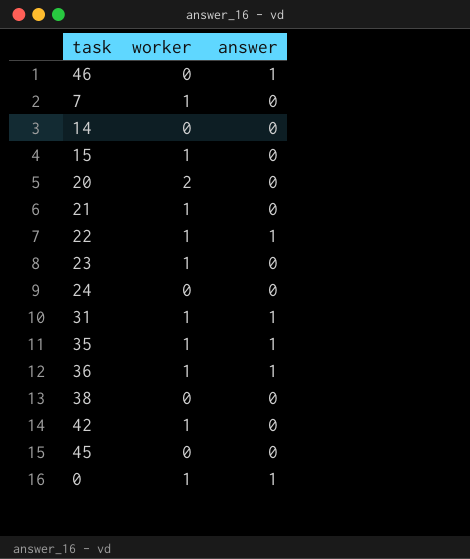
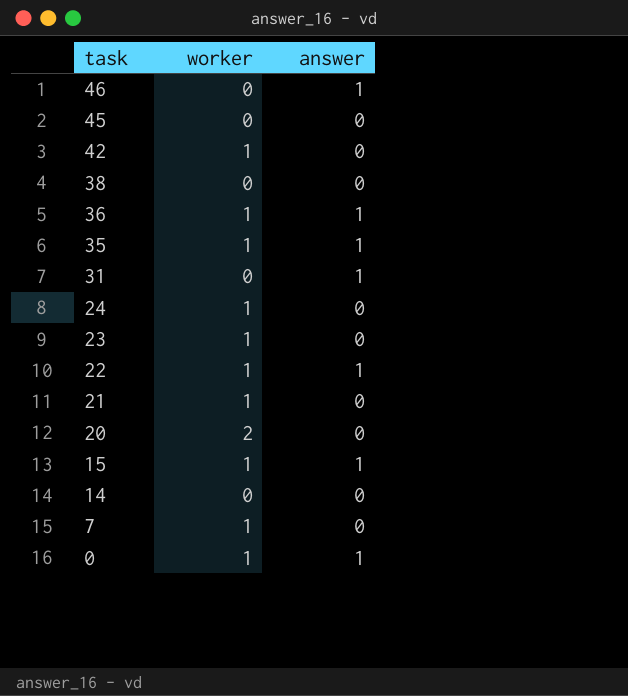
row order: none -> task descending
31 | worker: 1 -> 0
24 | worker: 0 -> 1
15 | answer: 0 -> 1

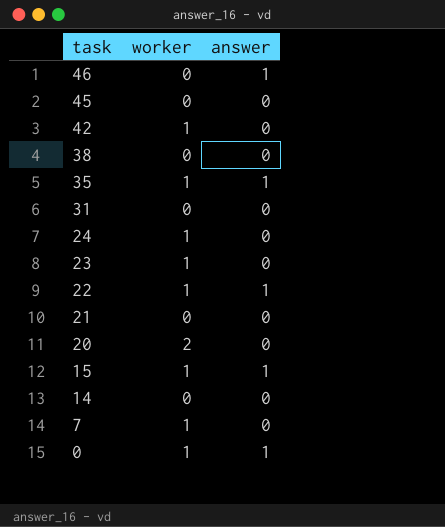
row 36: 1 | 1 -> none
31 | answer: 1 -> 0
21 | worker: 1 -> 0

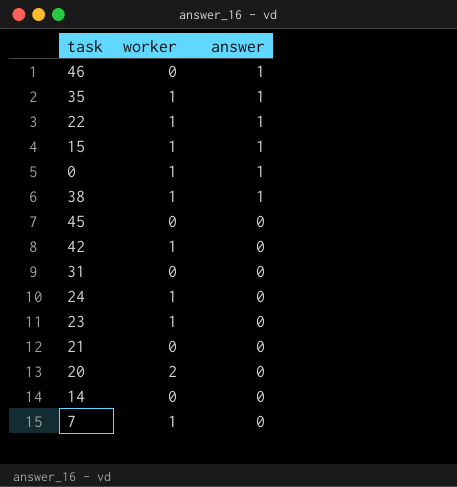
row order: task descending -> answer descending
38 | worker: 0 -> 1
38 | answer: 0 -> 1

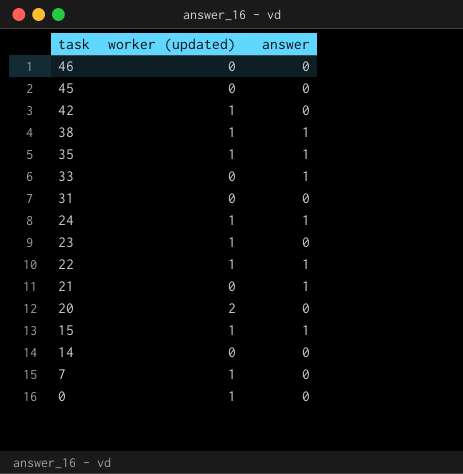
row order: answer descending -> task descending
column name: worker -> worker (updated)
46 | answer: 1 -> 0
row 33: none -> 0 | 1
24 | answer: 0 -> 1
21 | answer: 0 -> 1
0 | answer: 1 -> 0

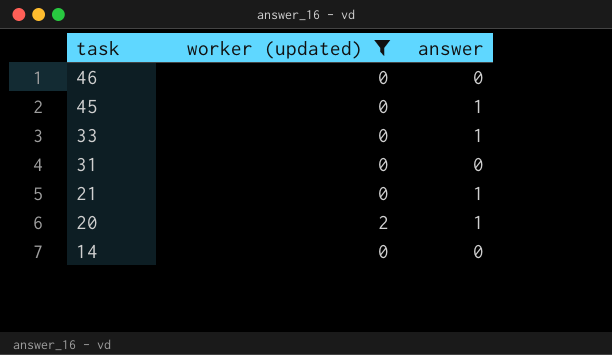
filter: none -> worker (updated) != 1
45 | answer: 0 -> 1
20 | answer: 0 -> 1

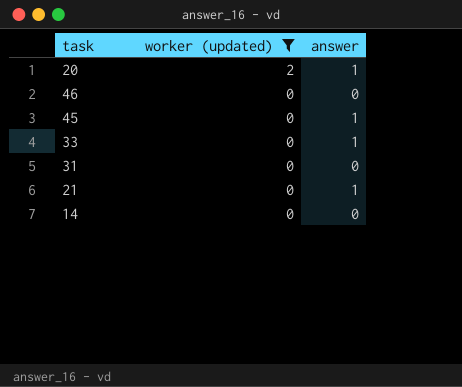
row order: task descending -> worker (updated) descending

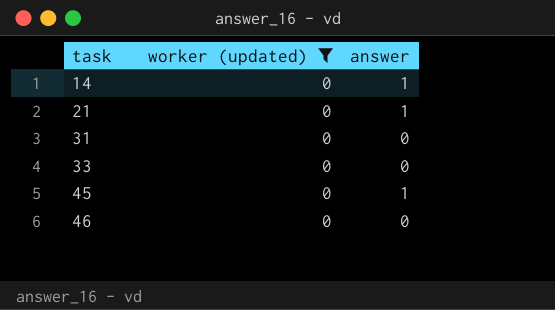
row order: worker (updated) descending -> task ascending
row 20: 2 | 1 -> none
14 | answer: 0 -> 1
33 | answer: 1 -> 0

